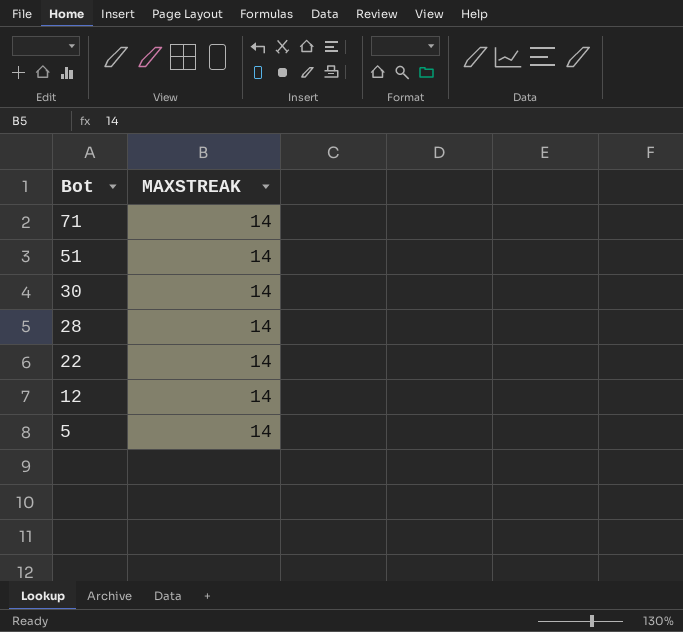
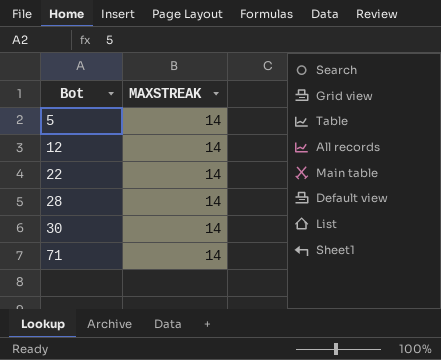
row order: Bot descending -> Bot ascending
row 51: 14 -> none

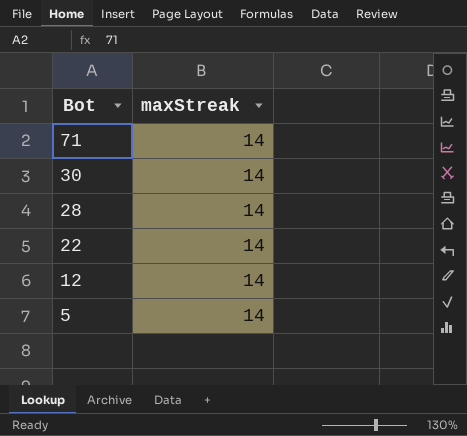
row order: Bot ascending -> Bot descending
column name: MAXSTREAK -> maxStreak

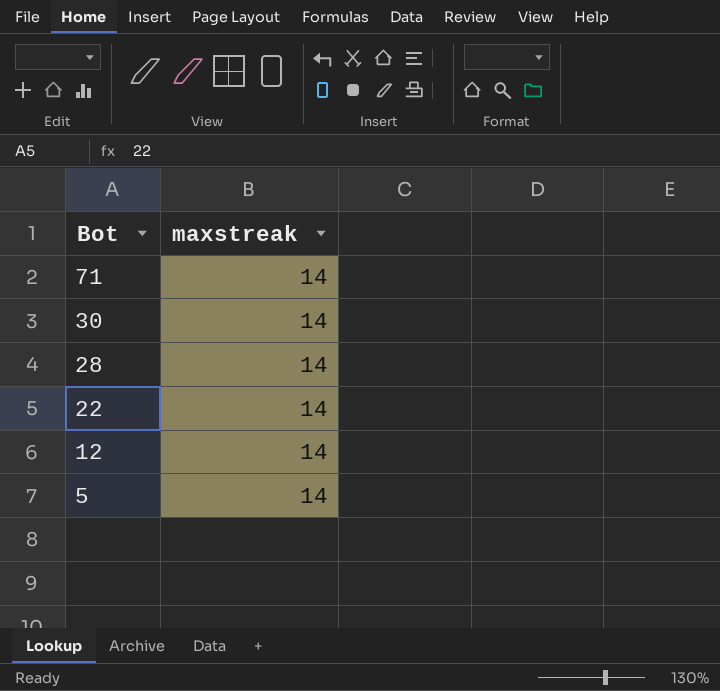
column name: maxStreak -> maxstreak

